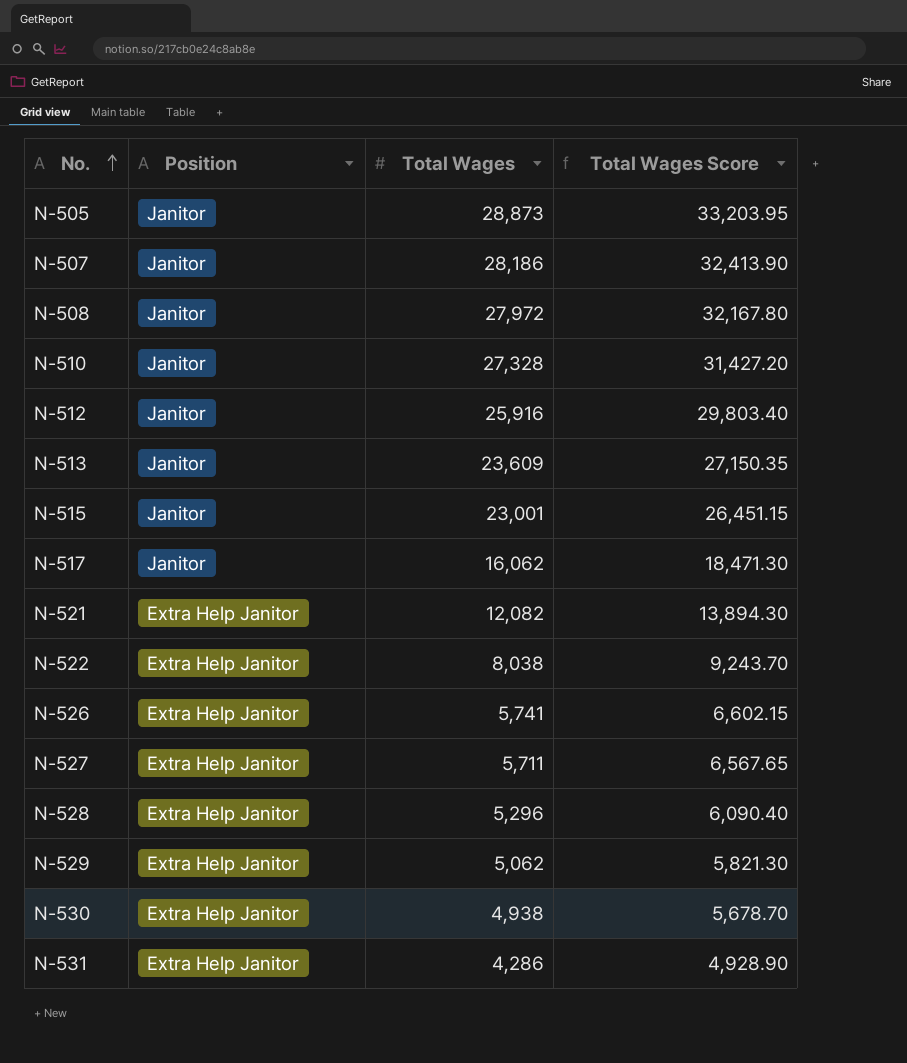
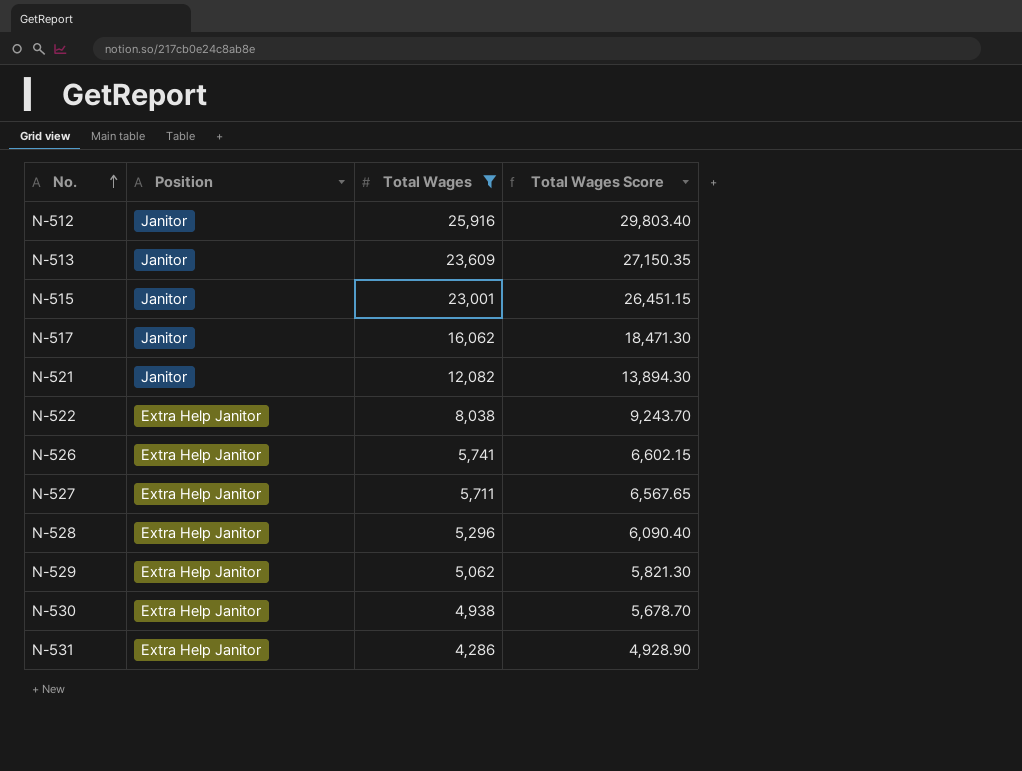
filter: none -> Total Wages <= 25,916
N-521 | Position: Extra Help Janitor -> Janitor

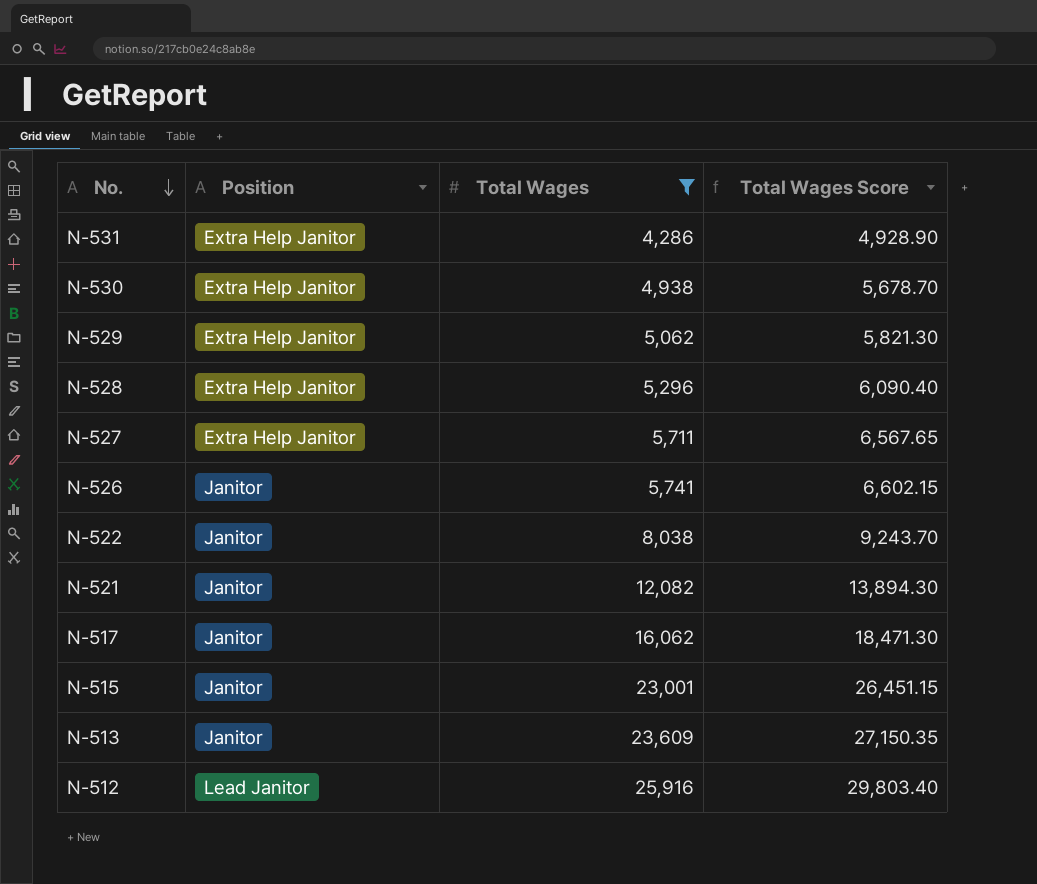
row order: No. ascending -> No. descending
N-526 | Position: Extra Help Janitor -> Janitor
N-522 | Position: Extra Help Janitor -> Janitor
N-512 | Position: Janitor -> Lead Janitor

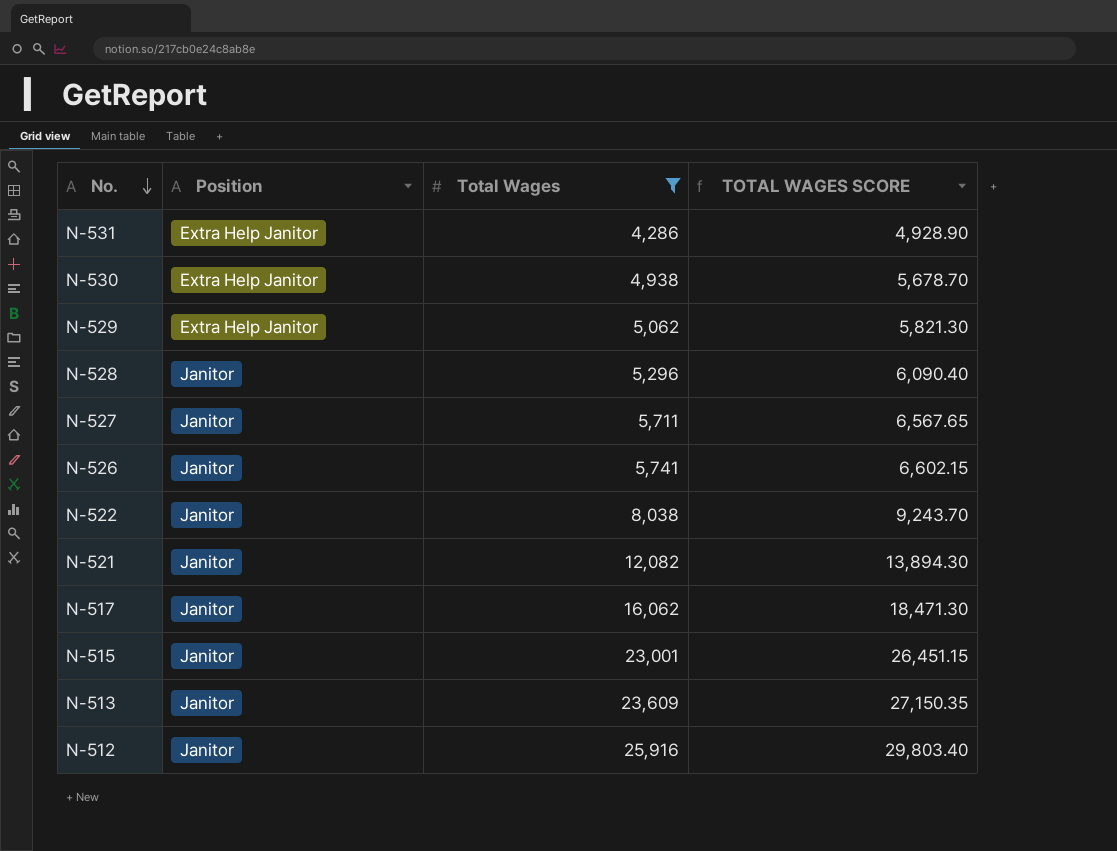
column name: Total Wages Score -> TOTAL WAGES SCORE
N-528 | Position: Extra Help Janitor -> Janitor
N-527 | Position: Extra Help Janitor -> Janitor
N-512 | Position: Lead Janitor -> Janitor

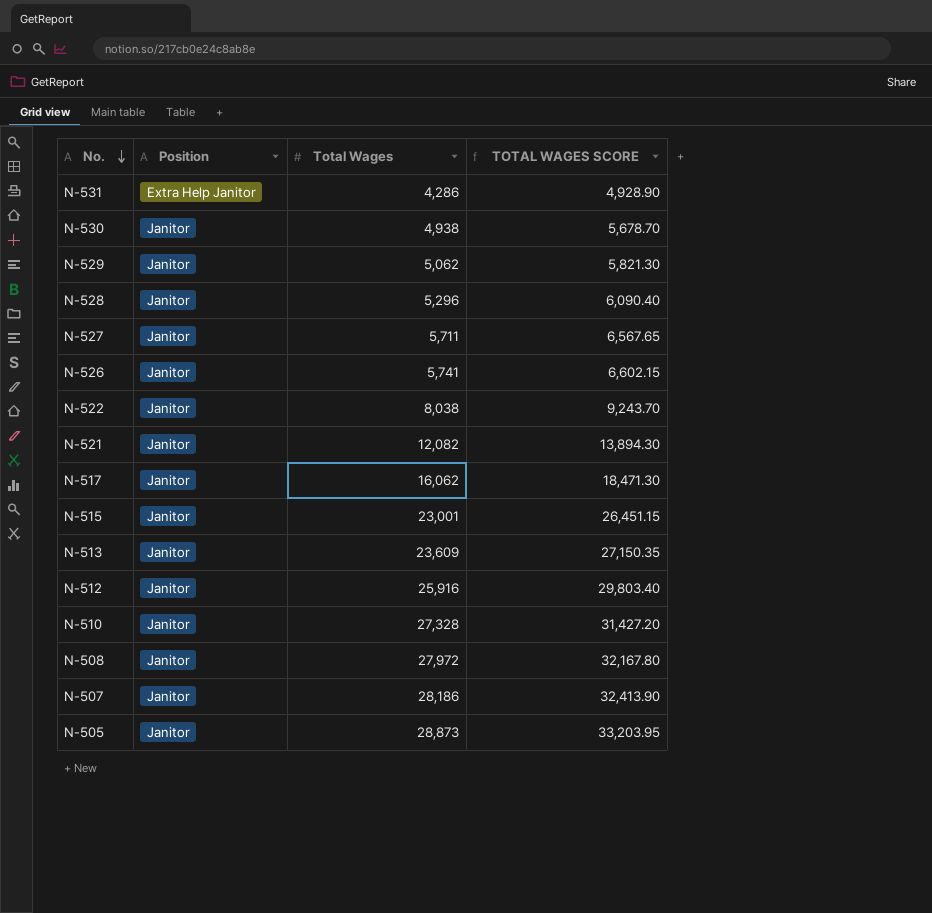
filter: Total Wages <= 25,916 -> none
N-530 | Position: Extra Help Janitor -> Janitor
N-529 | Position: Extra Help Janitor -> Janitor

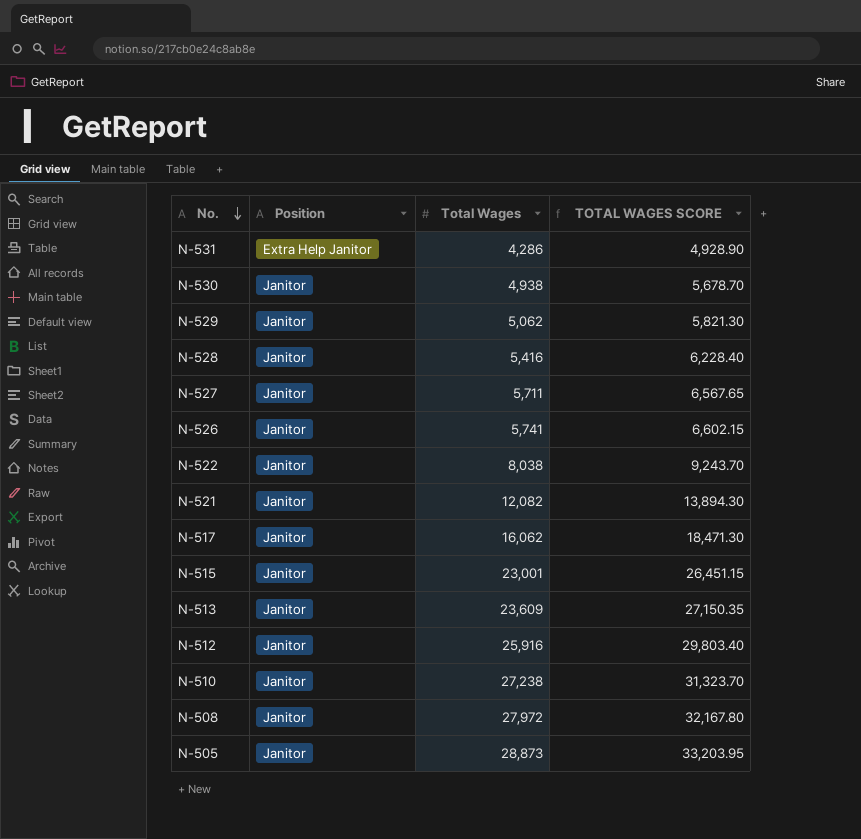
row N-507: Janitor | 28,186 | 32,413.90 -> none
N-528 | Total Wages: 5,296 -> 5,416
N-528 | TOTAL WAGES SCORE: 6,090.40 -> 6,228.40
N-510 | Total Wages: 27,328 -> 27,238
N-510 | TOTAL WAGES SCORE: 31,427.20 -> 31,323.70

